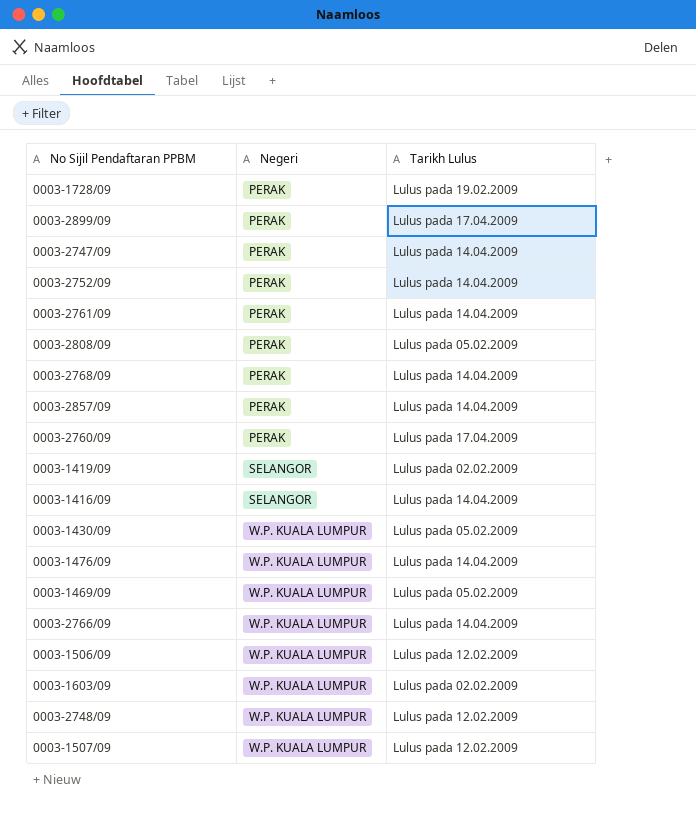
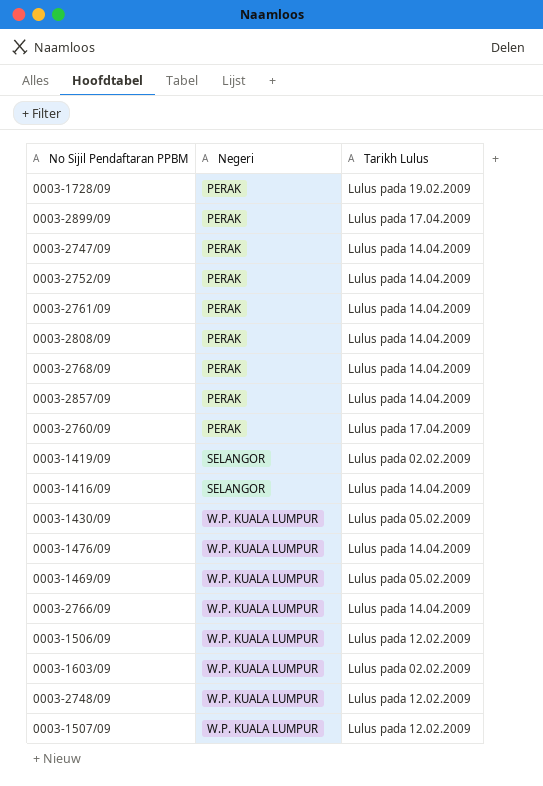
0003-2808/09 | Tarikh Lulus: Lulus pada 05.02.2009 -> Lulus pada 14.04.2009

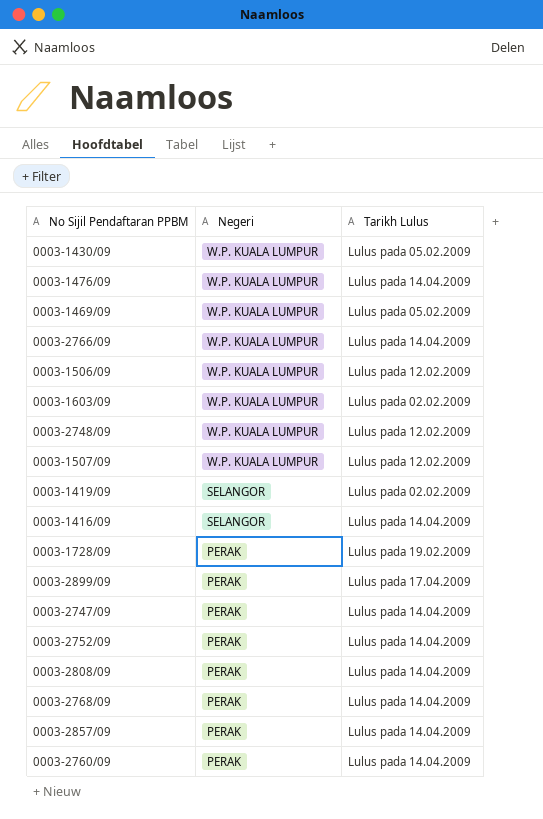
row order: Negeri ascending -> Negeri descending
row 0003-2761/09: PERAK | Lulus pada 14.04.2009 -> none
0003-2760/09 | Tarikh Lulus: Lulus pada 17.04.2009 -> Lulus pada 14.04.2009

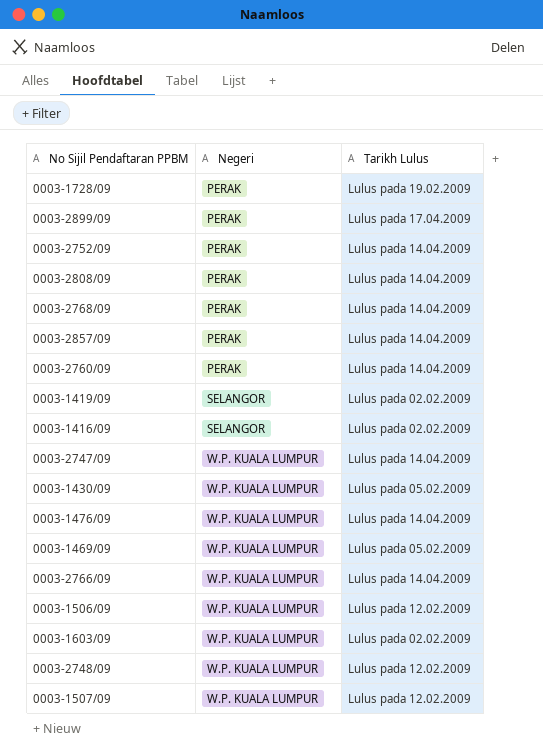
row order: Negeri descending -> Negeri ascending
0003-1416/09 | Tarikh Lulus: Lulus pada 14.04.2009 -> Lulus pada 02.02.2009
0003-2747/09 | Negeri: PERAK -> W.P. KUALA LUMPUR

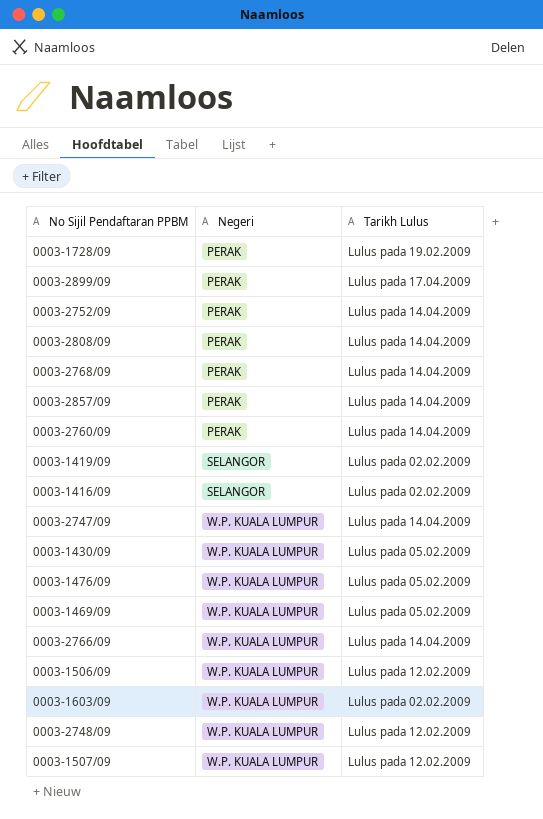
0003-1476/09 | Tarikh Lulus: Lulus pada 14.04.2009 -> Lulus pada 05.02.2009

